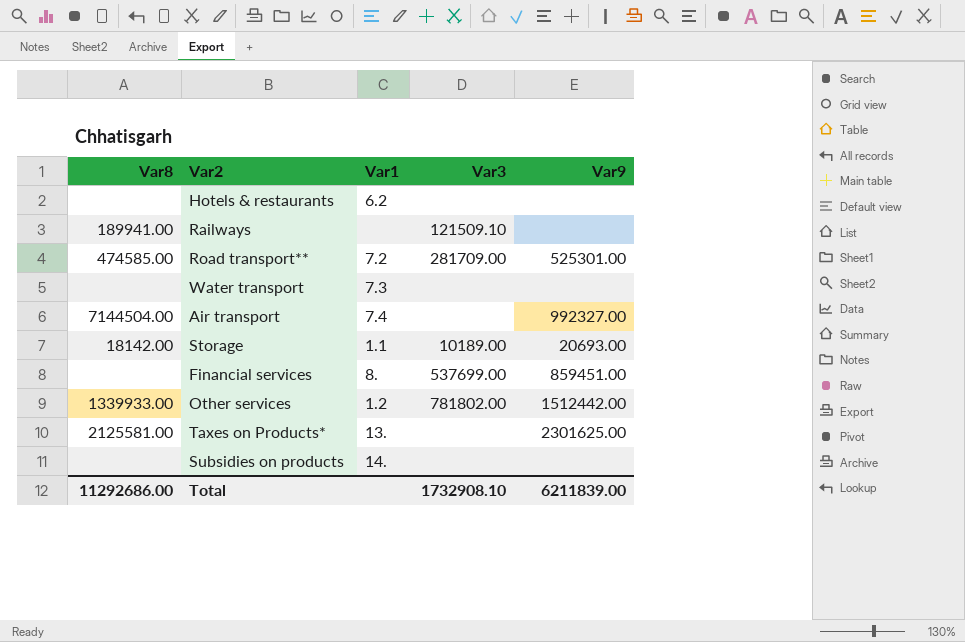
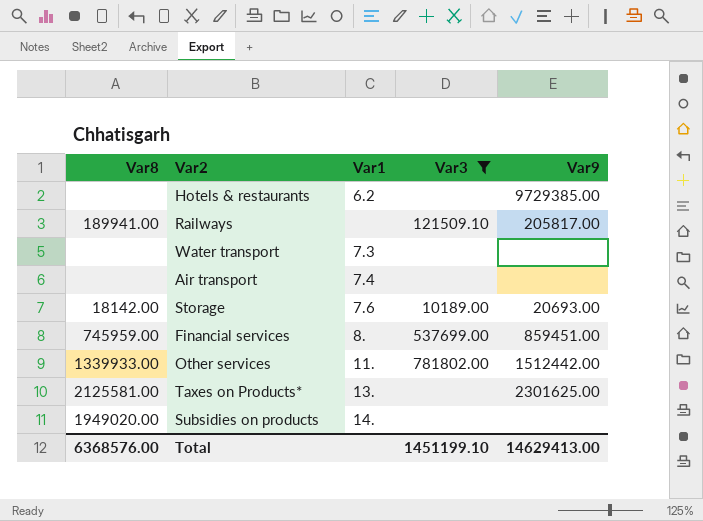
filter: none -> Var3 != 281709.00
Hotels & restaurants | Var9: none -> 9729385.00
Railways | Var9: none -> 205817.00
Air transport | Var8: 7144504.00 -> none
Air transport | Var9: 992327.00 -> none
Storage | Var1: 1.1 -> 7.6
Financial services | Var8: none -> 745959.00
Other services | Var1: 1.2 -> 11.
Subsidies on products | Var8: none -> 1949020.00
Total | Var8: 11292686.00 -> 6368576.00
Total | Var3: 1732908.10 -> 1451199.10
Total | Var9: 6211839.00 -> 14629413.00

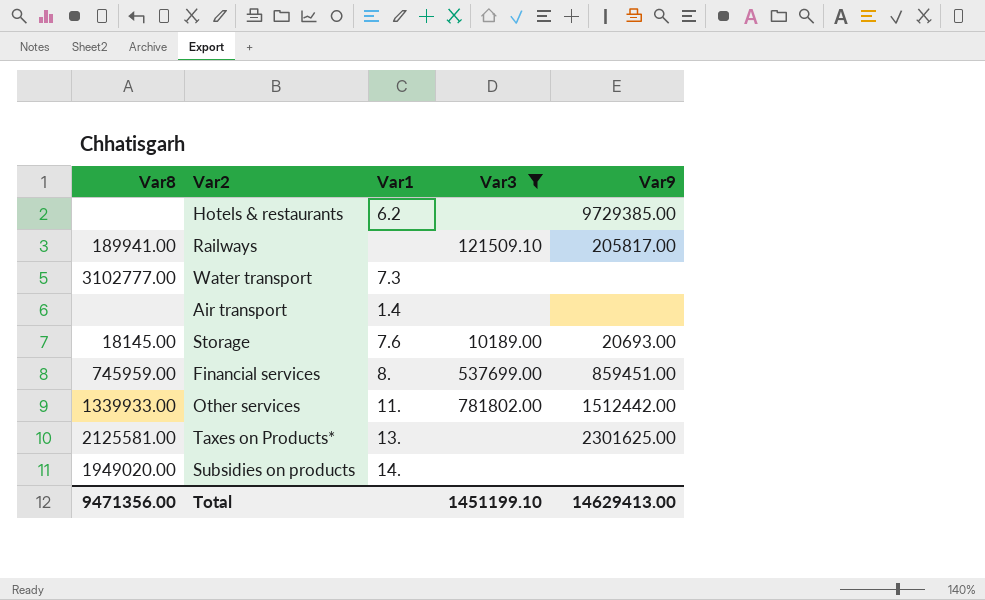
Water transport | Var8: none -> 3102777.00
Air transport | Var1: 7.4 -> 1.4
Storage | Var8: 18142.00 -> 18145.00
Total | Var8: 6368576.00 -> 9471356.00

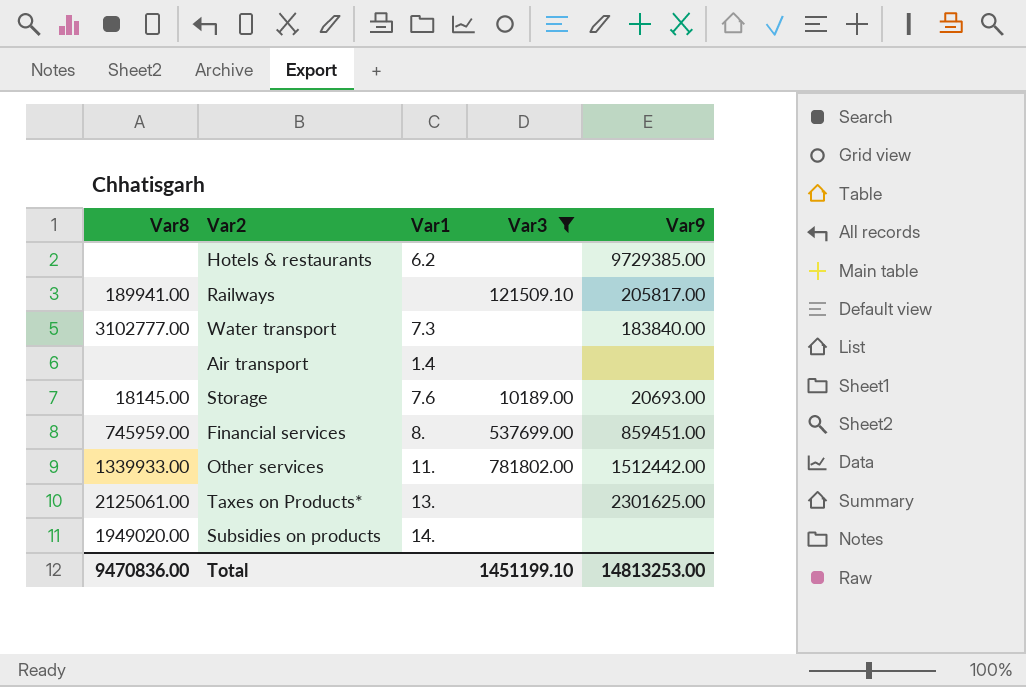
Water transport | Var9: none -> 183840.00
Taxes on Products* | Var8: 2125581.00 -> 2125061.00
Total | Var8: 9471356.00 -> 9470836.00
Total | Var9: 14629413.00 -> 14813253.00

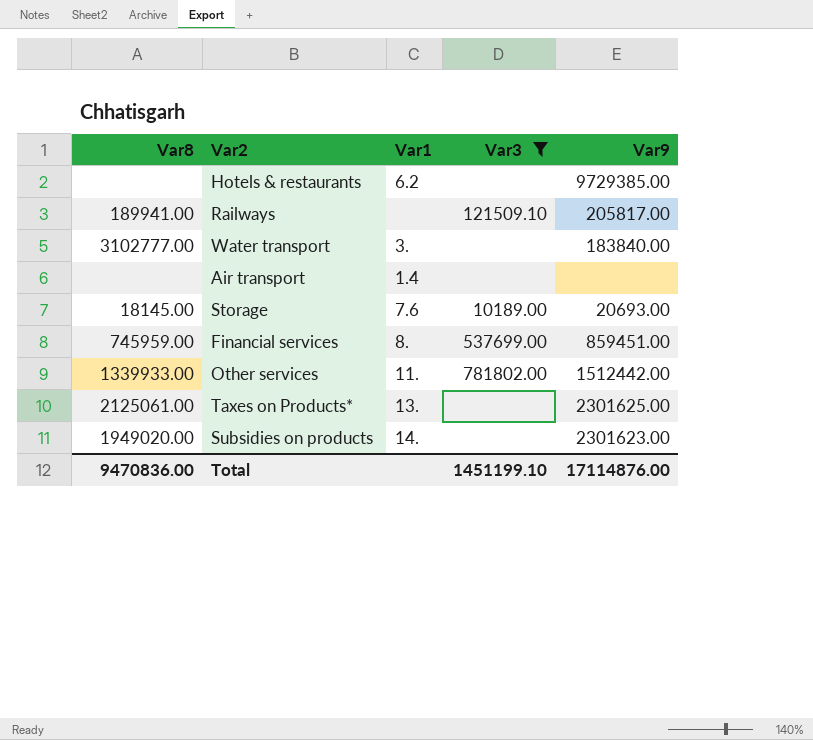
Water transport | Var1: 7.3 -> 3.
Subsidies on products | Var9: none -> 2301623.00
Total | Var9: 14813253.00 -> 17114876.00

